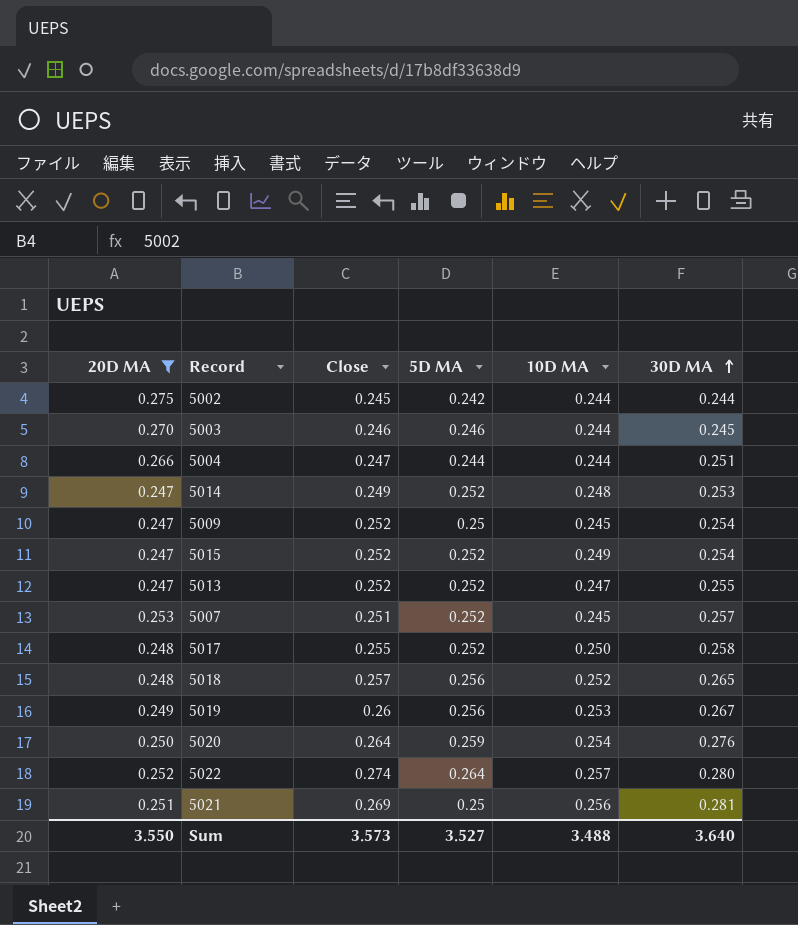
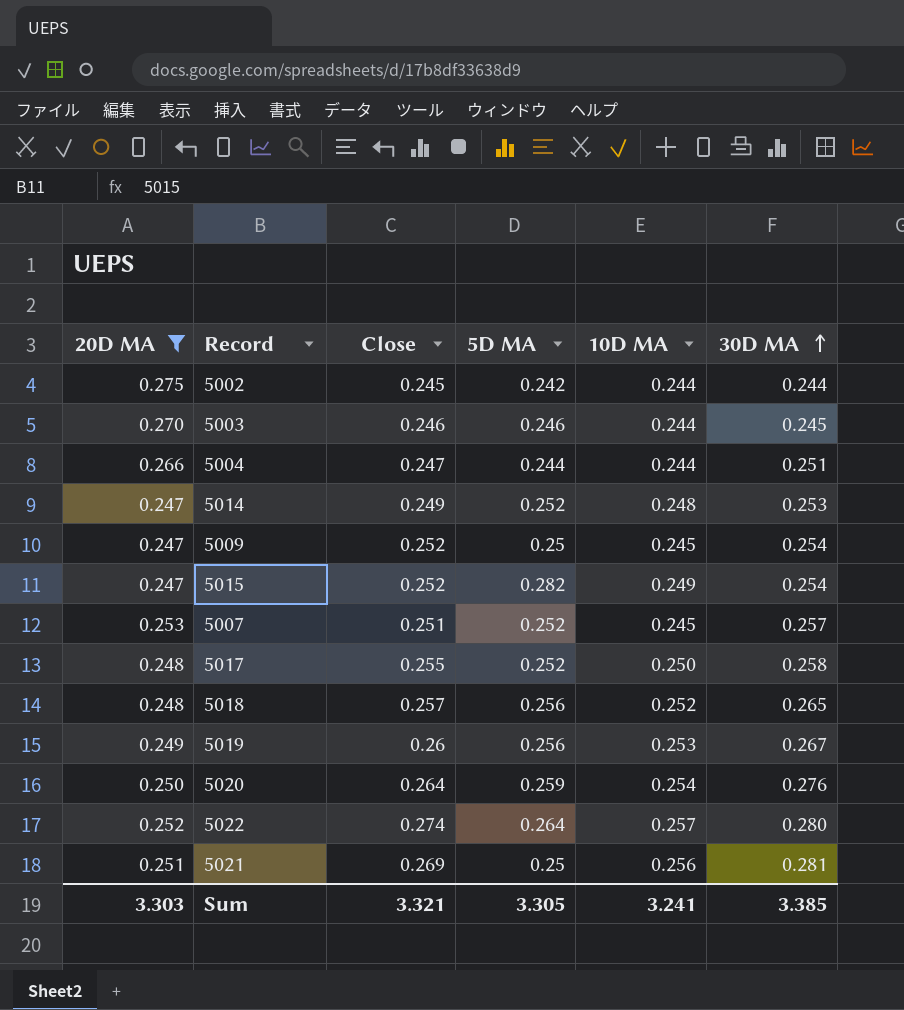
row 5013: 0.247 | 0.252 | 0.252 | 0.247 | 0.255 -> none
5015 | 5D MA: 0.252 -> 0.282
Sum | 20D MA: 3.550 -> 3.303
Sum | Close: 3.573 -> 3.321
Sum | 5D MA: 3.527 -> 3.305
Sum | 10D MA: 3.488 -> 3.241
Sum | 30D MA: 3.640 -> 3.385

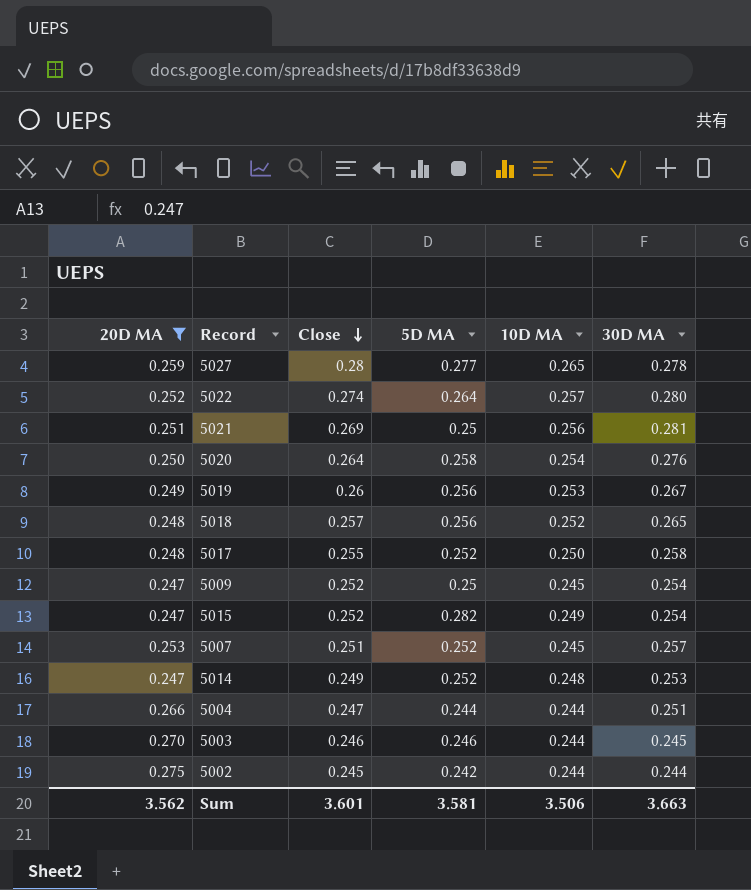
row order: 30D MA ascending -> Close descending
row 5027: none -> 0.259 | 0.28 | 0.277 | 0.265 | 0.278
5020 | 5D MA: 0.259 -> 0.258
Sum | 20D MA: 3.303 -> 3.562
Sum | Close: 3.321 -> 3.601
Sum | 5D MA: 3.305 -> 3.581
Sum | 10D MA: 3.241 -> 3.506
Sum | 30D MA: 3.385 -> 3.663

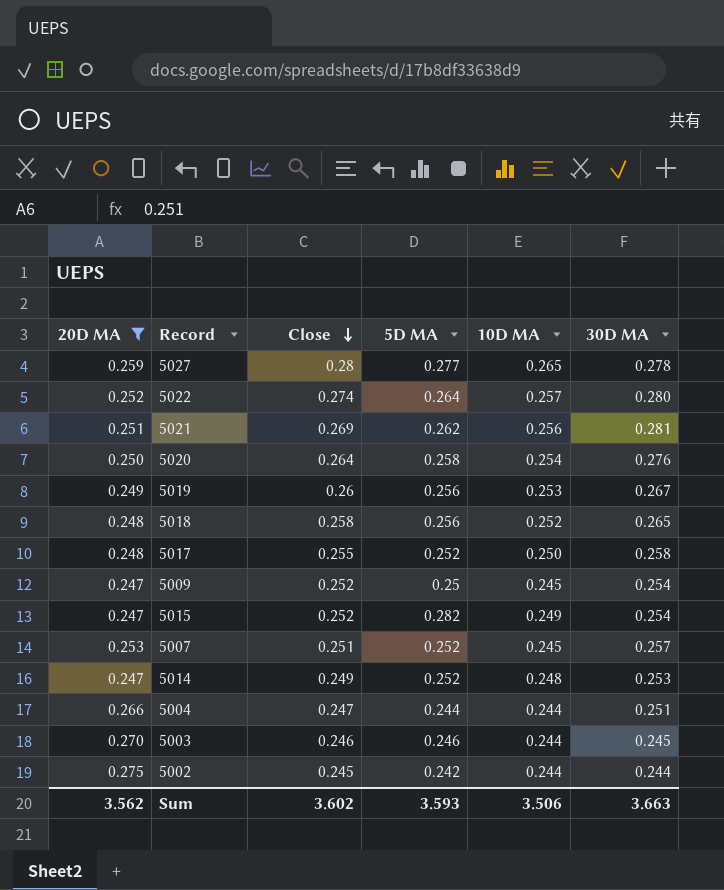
5021 | 5D MA: 0.25 -> 0.262
5018 | Close: 0.257 -> 0.258
Sum | Close: 3.601 -> 3.602
Sum | 5D MA: 3.581 -> 3.593

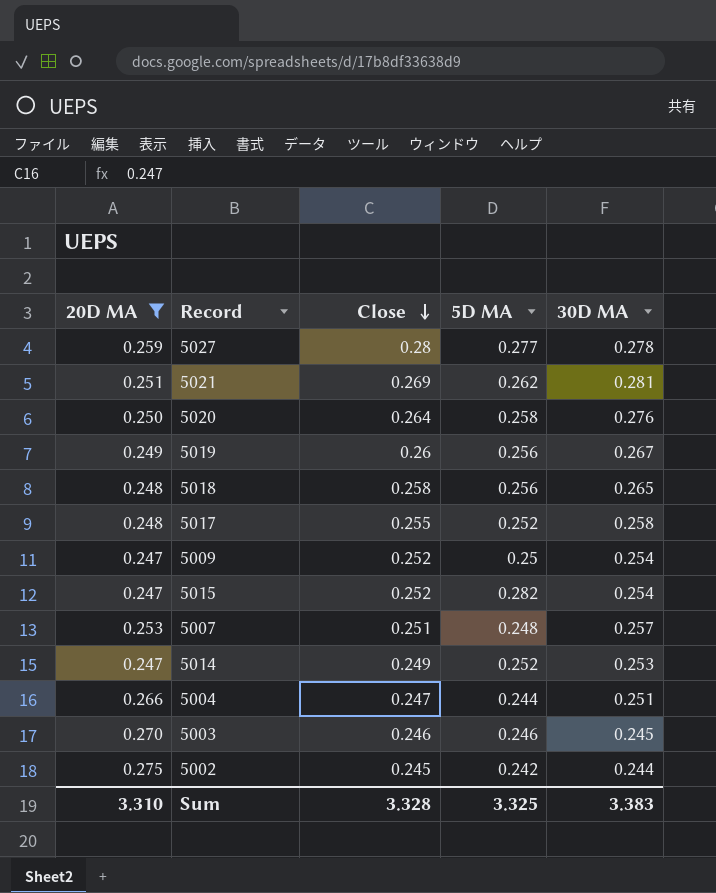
column 10D MA | position: 5 -> none
row 5022: 0.252 | 0.274 | 0.264 | 0.257 | 0.280 -> none
5007 | 5D MA: 0.252 -> 0.248
Sum | 20D MA: 3.562 -> 3.310
Sum | Close: 3.602 -> 3.328
Sum | 5D MA: 3.593 -> 3.325
Sum | 30D MA: 3.663 -> 3.383

